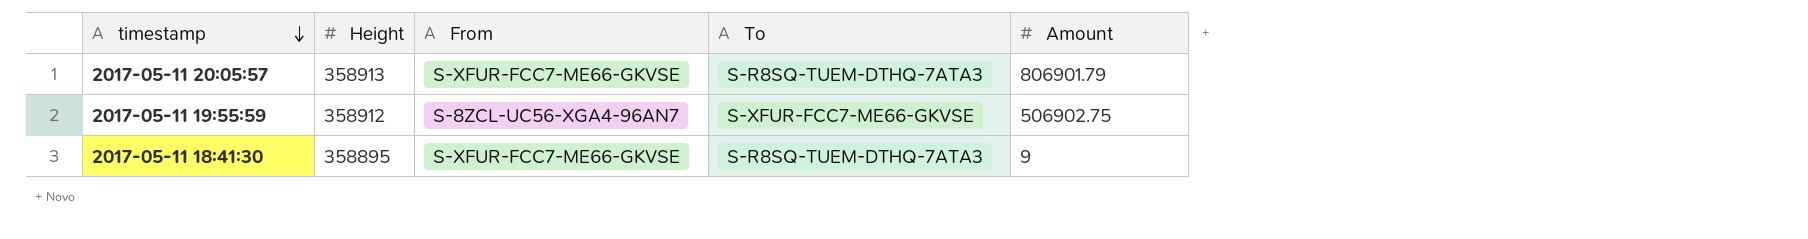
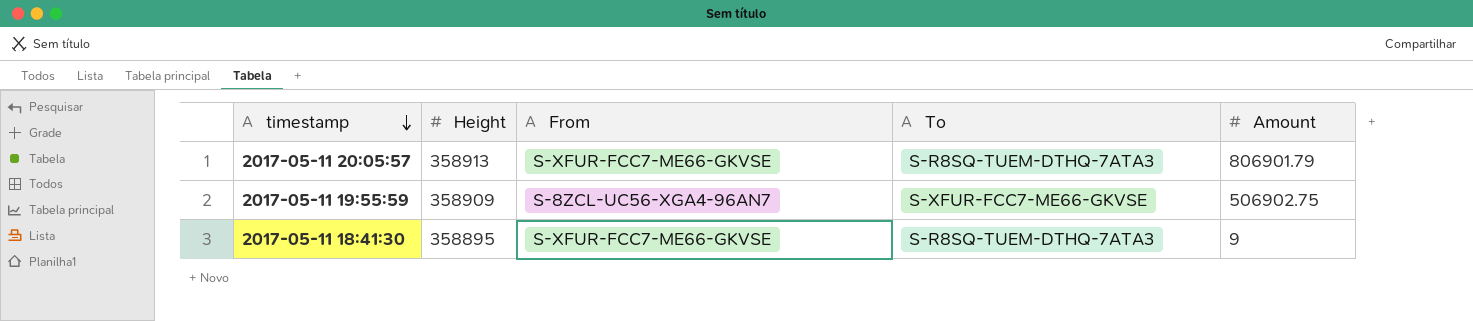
2017-05-11 19:55:59 | Height: 358912 -> 358909

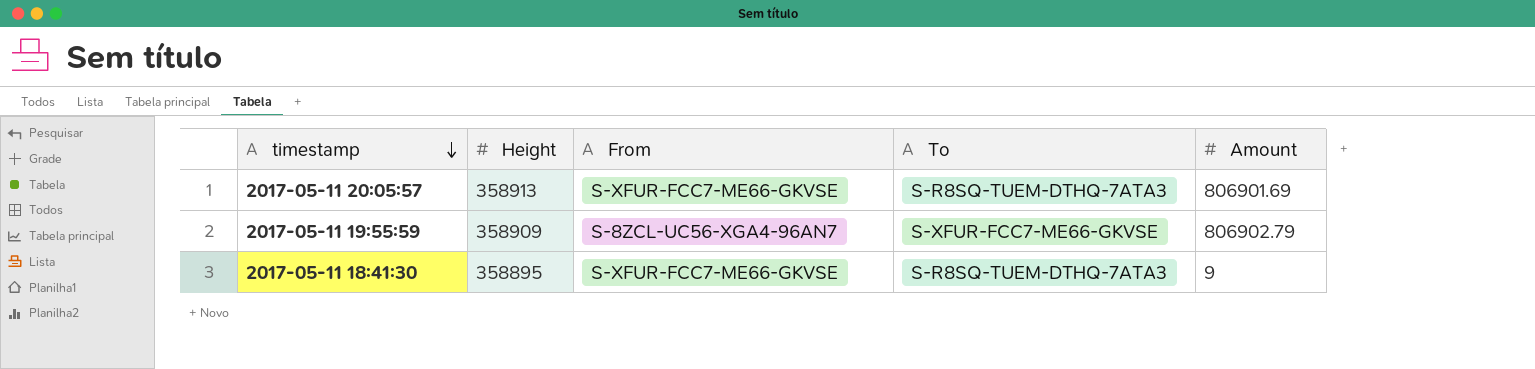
2017-05-11 20:05:57 | Amount: 806901.79 -> 806901.69
2017-05-11 19:55:59 | Amount: 506902.75 -> 806902.79

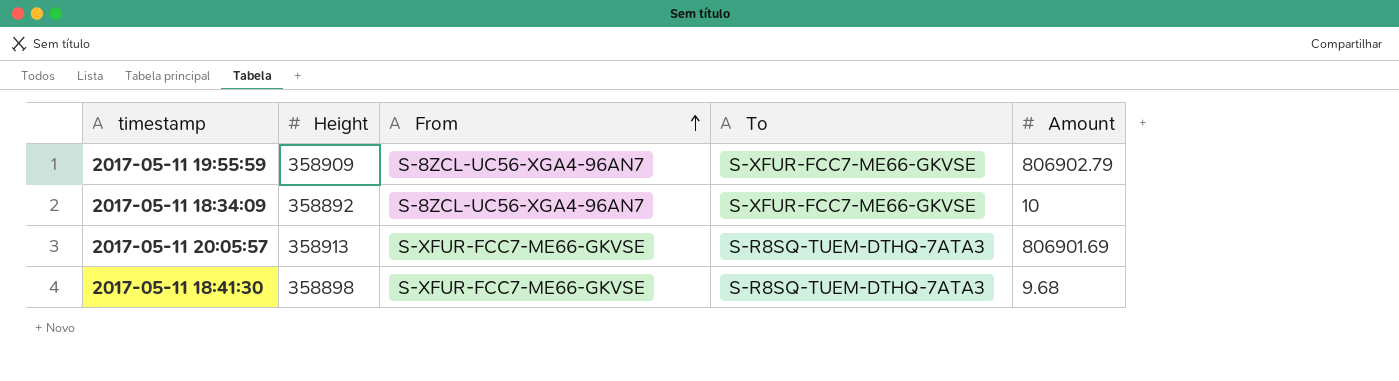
row order: timestamp descending -> From ascending
row 2017-05-11 18:34:09: none -> 358892 | S-8ZCL-UC56-XGA4-96AN7 | S-XFUR-FCC7-ME66-GKVSE | 10
2017-05-11 18:41:30 | Height: 358895 -> 358898
2017-05-11 18:41:30 | Amount: 9 -> 9.68

